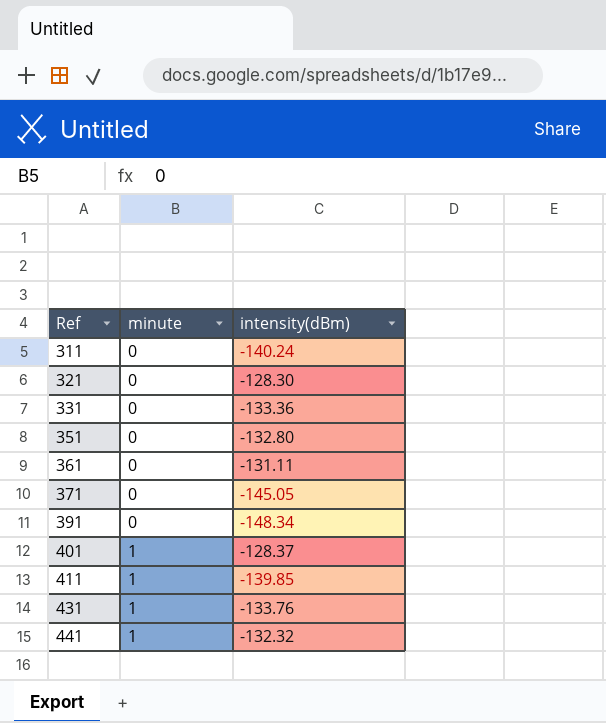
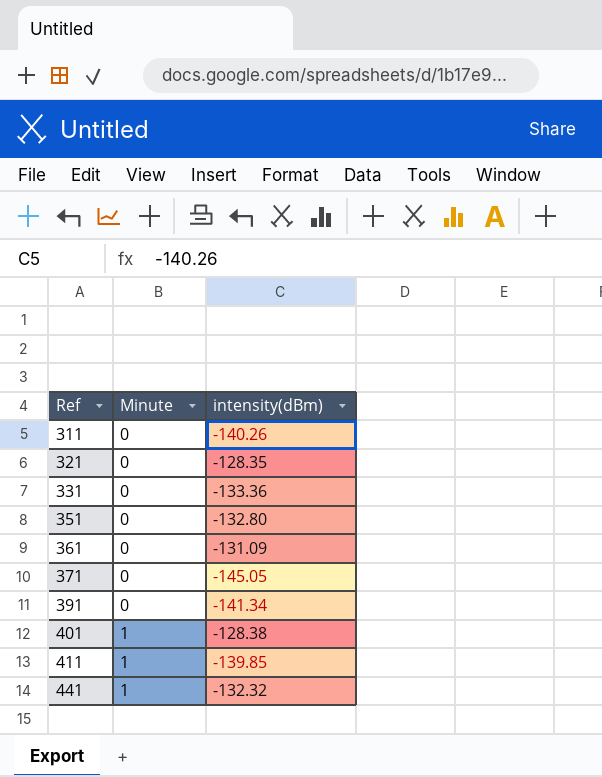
column name: minute -> Minute
row 431: 1 | -133.76 -> none
311 | intensity(dBm): -140.24 -> -140.26
321 | intensity(dBm): -128.30 -> -128.35
361 | intensity(dBm): -131.11 -> -131.09
391 | intensity(dBm): -148.34 -> -141.34
401 | intensity(dBm): -128.37 -> -128.38

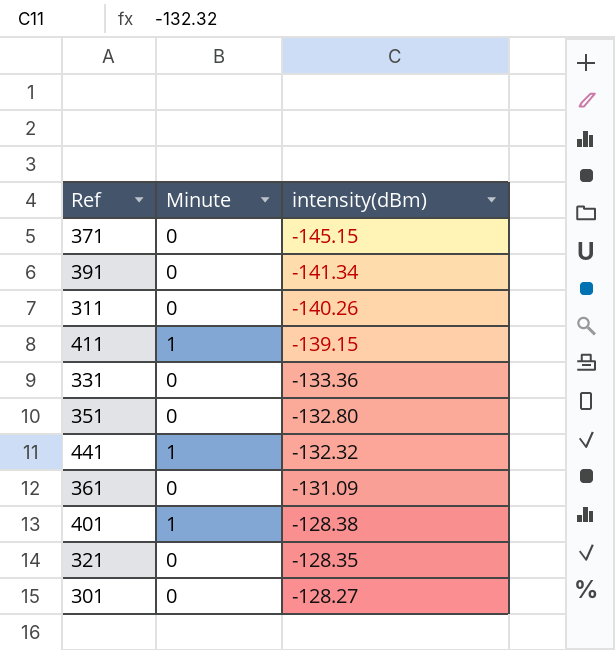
row order: Ref ascending -> intensity(dBm) ascending
371 | intensity(dBm): -145.05 -> -145.15
411 | intensity(dBm): -139.85 -> -139.15
row 301: none -> 0 | -128.27

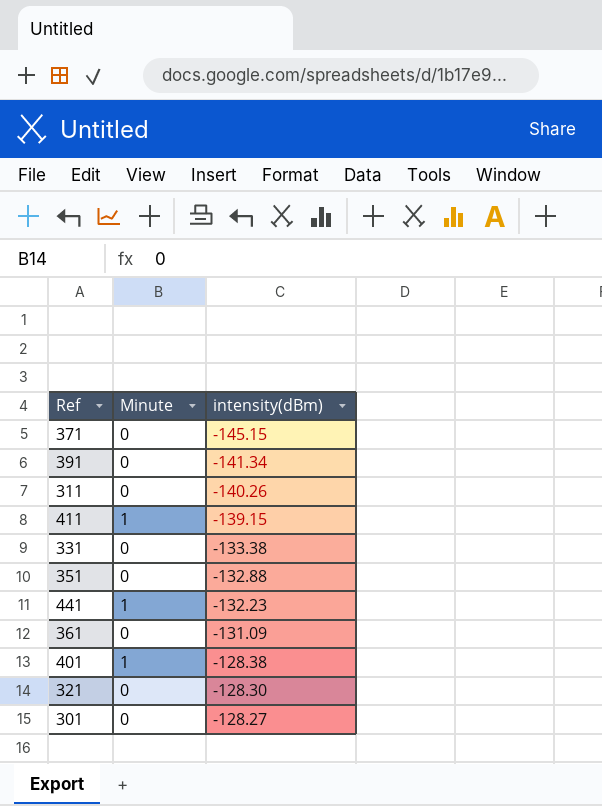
331 | intensity(dBm): -133.36 -> -133.38
351 | intensity(dBm): -132.80 -> -132.88
441 | intensity(dBm): -132.32 -> -132.23
321 | intensity(dBm): -128.35 -> -128.30

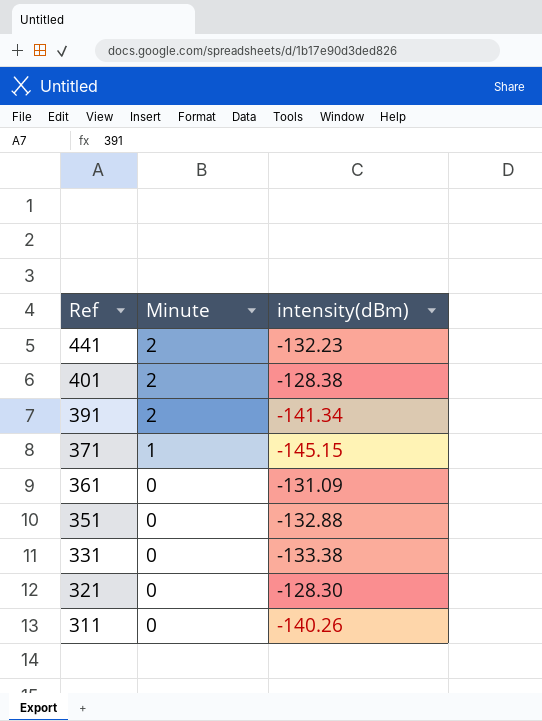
row order: intensity(dBm) ascending -> Ref descending
row 411: 1 | -139.15 -> none
row 301: 0 | -128.27 -> none
441 | Minute: 1 -> 2
401 | Minute: 1 -> 2
391 | Minute: 0 -> 2
371 | Minute: 0 -> 1

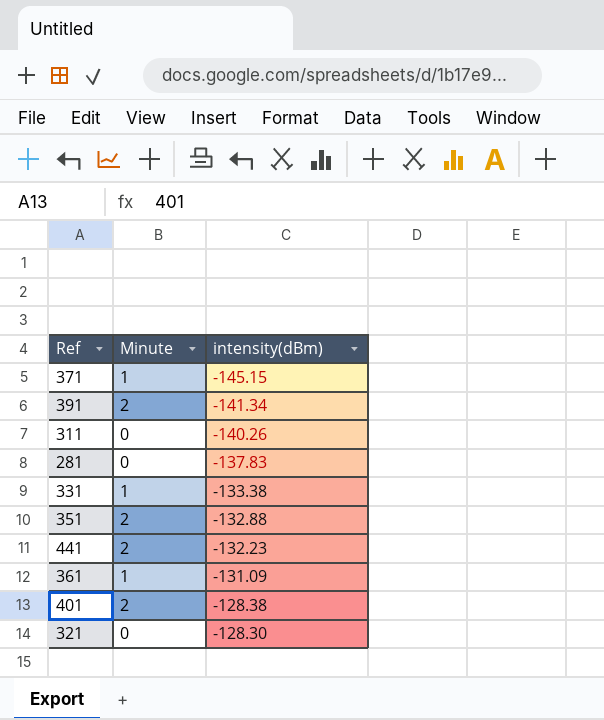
row order: Ref descending -> intensity(dBm) ascending
row 281: none -> 0 | -137.83
331 | Minute: 0 -> 1
351 | Minute: 0 -> 2
361 | Minute: 0 -> 1

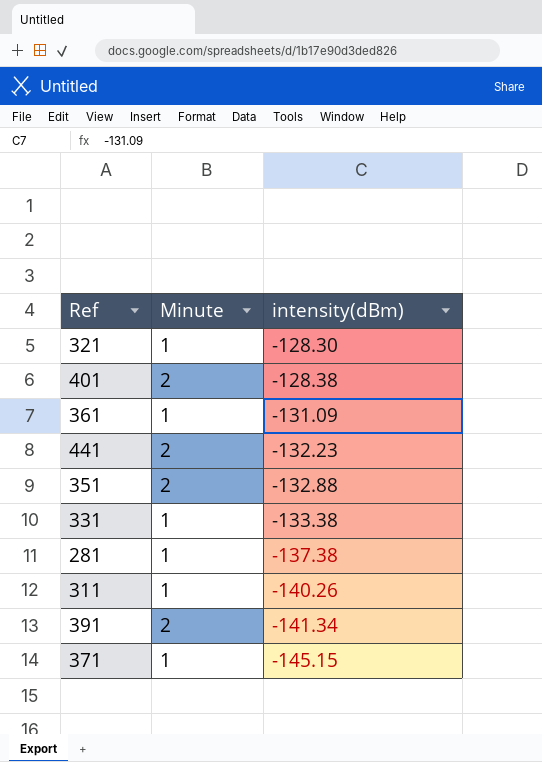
row order: intensity(dBm) ascending -> intensity(dBm) descending
321 | Minute: 0 -> 1
281 | Minute: 0 -> 1
281 | intensity(dBm): -137.83 -> -137.38
311 | Minute: 0 -> 1

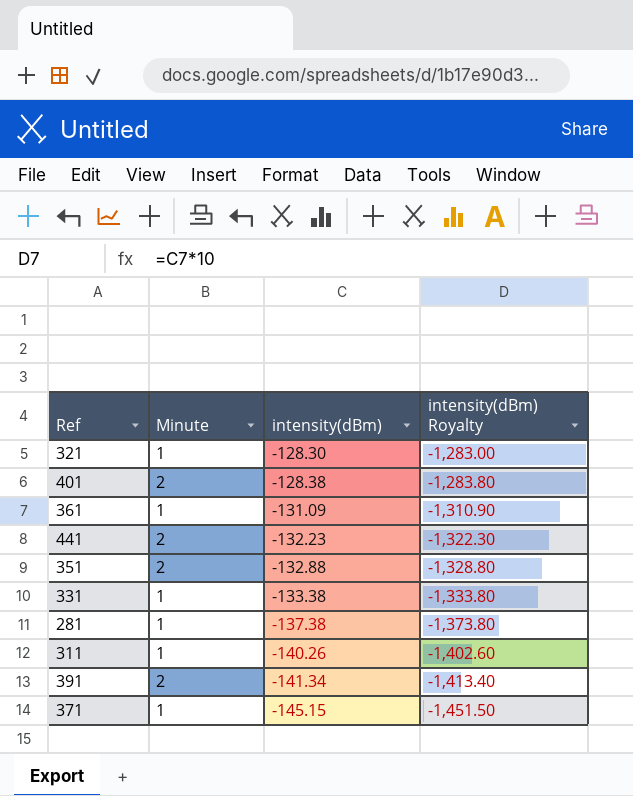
column intensity(dBm) Royalty | formula: none -> [intensity(dBm)] * 10

